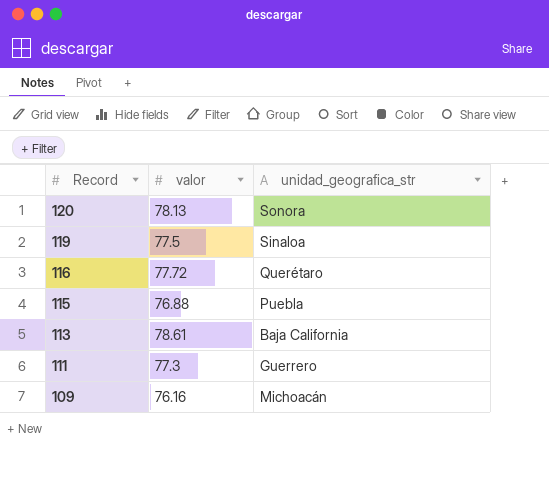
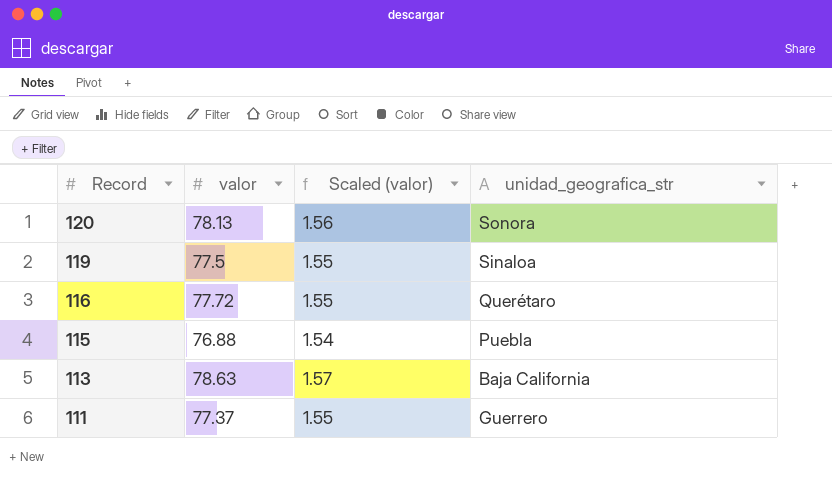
column Scaled (valor) | formula: none -> [valor] * 0.02
row 109: 76.16 | Michoacán -> none
113 | valor: 78.61 -> 78.63
111 | valor: 77.3 -> 77.37

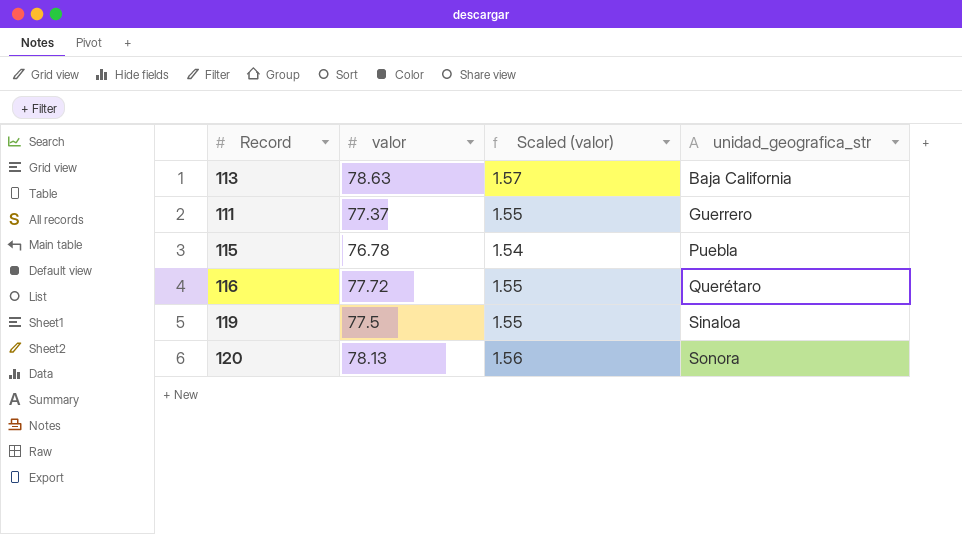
row order: Record descending -> unidad_geografica_str ascending
115 | valor: 76.88 -> 76.78

